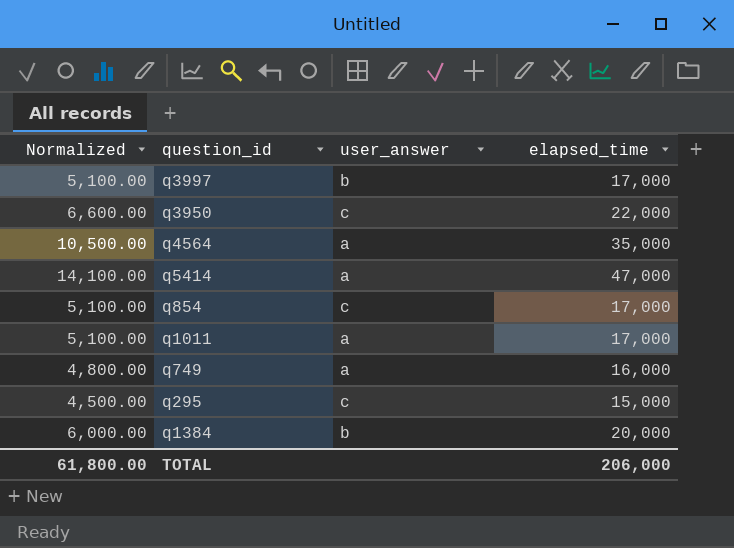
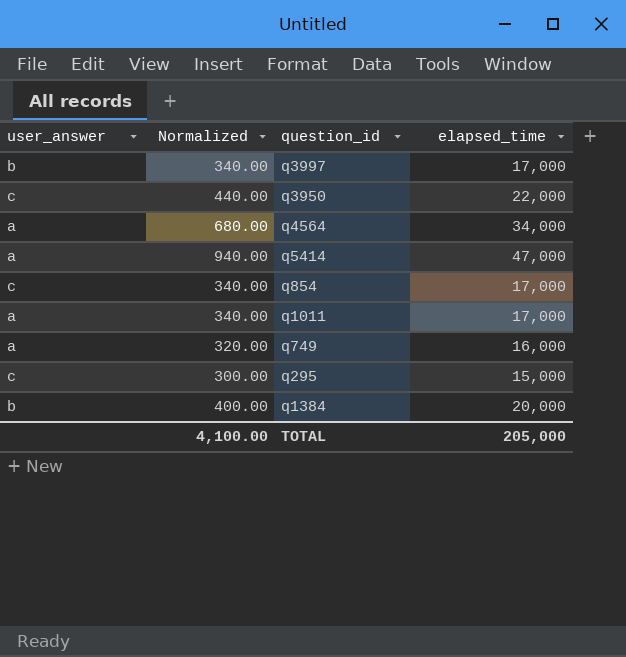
column user_answer | position: 3 -> 1
column Normalized | formula: [elapsed_time] * 0.3 -> [elapsed_time] * 0.02
q4564 | elapsed_time: 35,000 -> 34,000
TOTAL | Normalized: 61,800.00 -> 4,100.00
TOTAL | elapsed_time: 206,000 -> 205,000

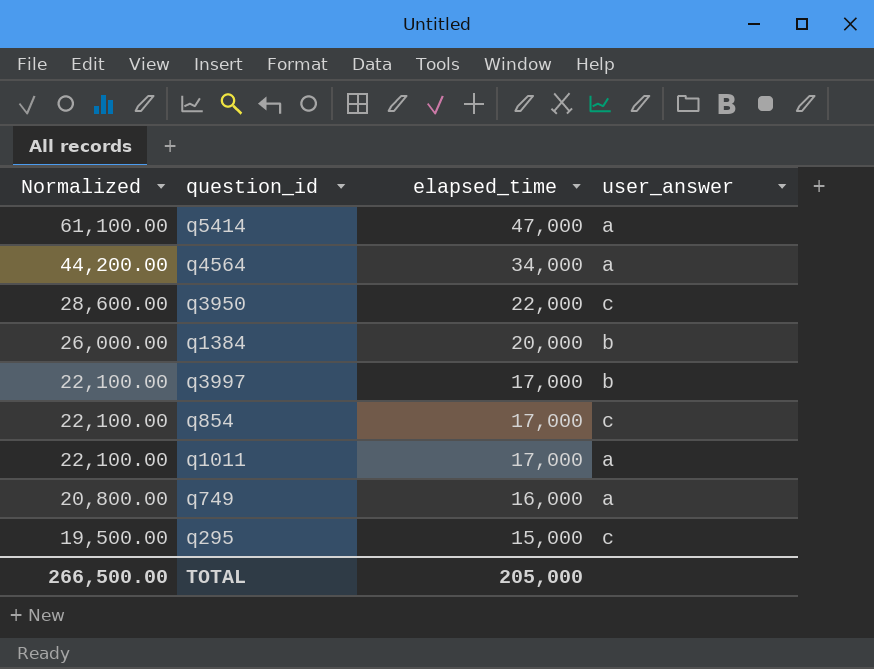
row order: none -> Normalized descending
column Normalized | formula: [elapsed_time] * 0.02 -> [elapsed_time] * 1.3
column user_answer | position: 1 -> 4
TOTAL | Normalized: 4,100.00 -> 266,500.00

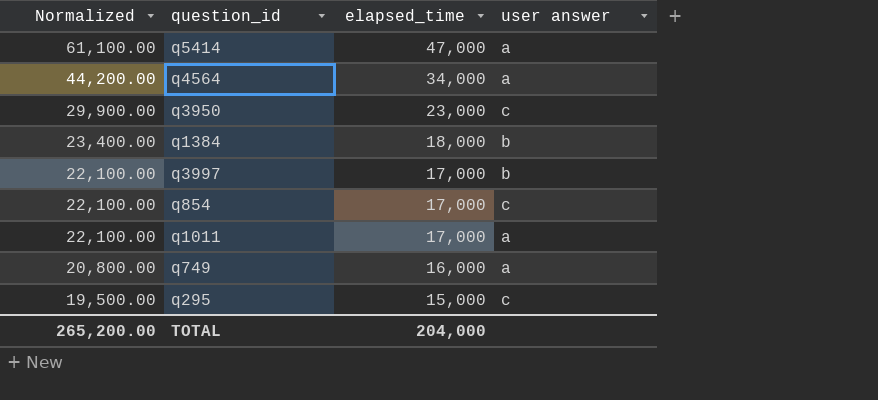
column name: user_answer -> user answer
q3950 | Normalized: 28,600.00 -> 29,900.00
q3950 | elapsed_time: 22,000 -> 23,000
q1384 | Normalized: 26,000.00 -> 23,400.00
q1384 | elapsed_time: 20,000 -> 18,000
TOTAL | Normalized: 266,500.00 -> 265,200.00
TOTAL | elapsed_time: 205,000 -> 204,000

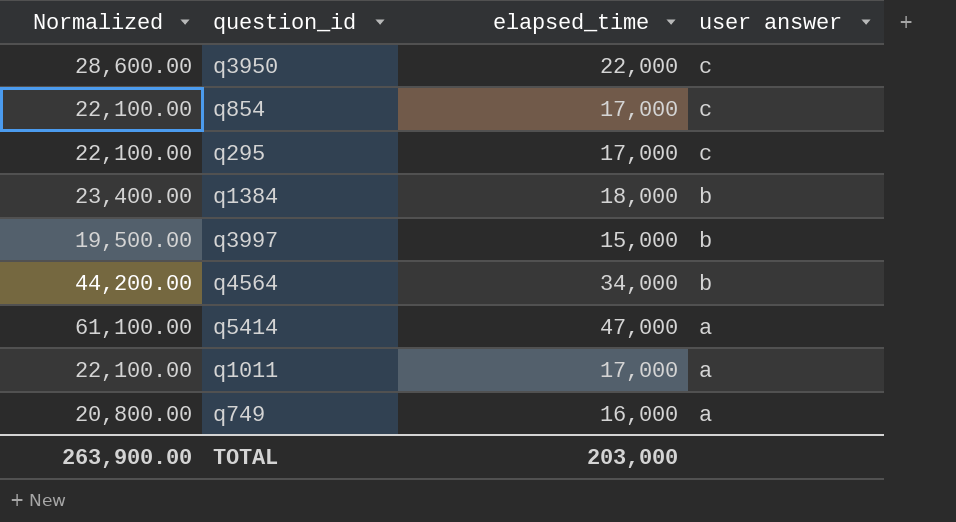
row order: Normalized descending -> user answer descending
q3950 | Normalized: 29,900.00 -> 28,600.00
q3950 | elapsed_time: 23,000 -> 22,000
q295 | Normalized: 19,500.00 -> 22,100.00
q295 | elapsed_time: 15,000 -> 17,000
q3997 | Normalized: 22,100.00 -> 19,500.00
q3997 | elapsed_time: 17,000 -> 15,000
q4564 | user answer: a -> b
TOTAL | Normalized: 265,200.00 -> 263,900.00
TOTAL | elapsed_time: 204,000 -> 203,000

